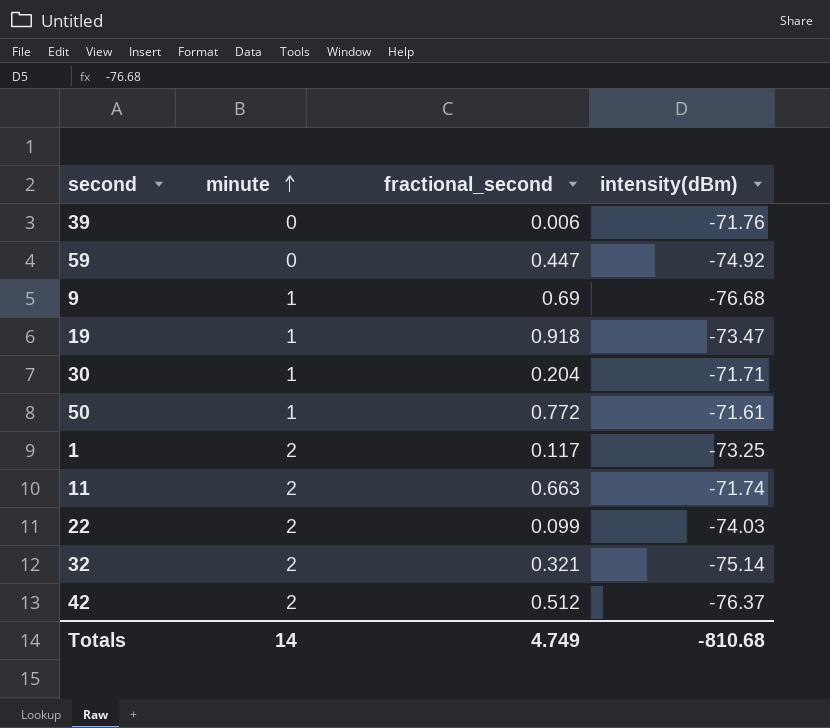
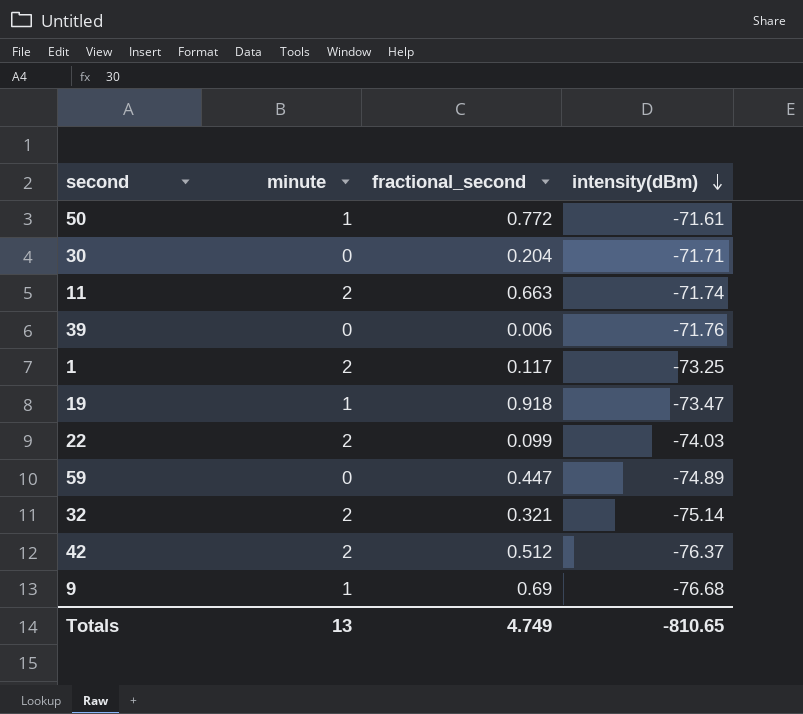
row order: minute ascending -> intensity(dBm) descending
30 | minute: 1 -> 0
59 | intensity(dBm): -74.92 -> -74.89
Totals | minute: 14 -> 13
Totals | intensity(dBm): -810.68 -> -810.65

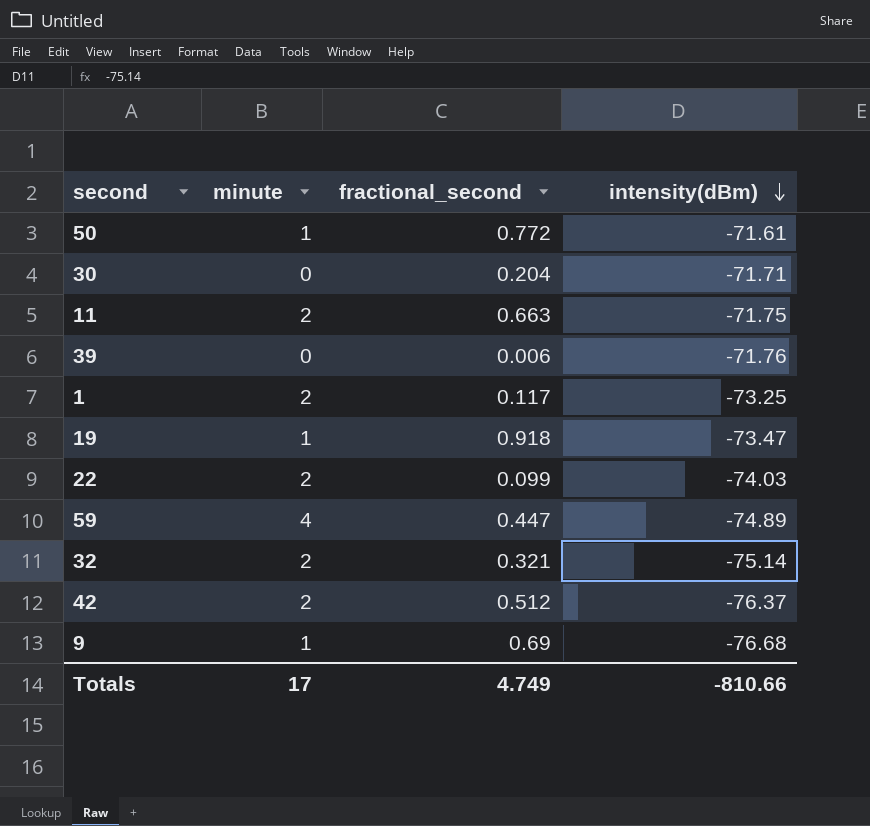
11 | intensity(dBm): -71.74 -> -71.75
59 | minute: 0 -> 4
Totals | minute: 13 -> 17
Totals | intensity(dBm): -810.65 -> -810.66

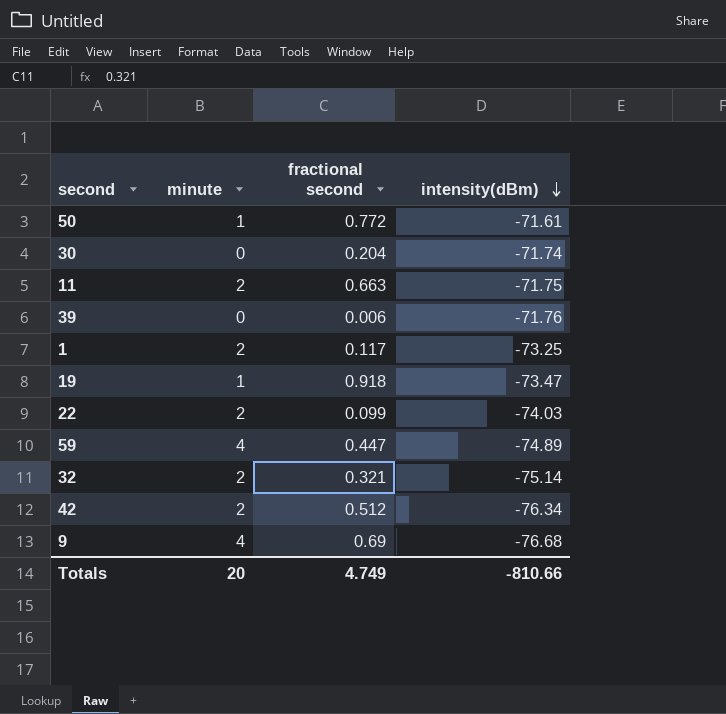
column name: fractional_second -> fractional second
30 | intensity(dBm): -71.71 -> -71.74
42 | intensity(dBm): -76.37 -> -76.34
9 | minute: 1 -> 4
Totals | minute: 17 -> 20

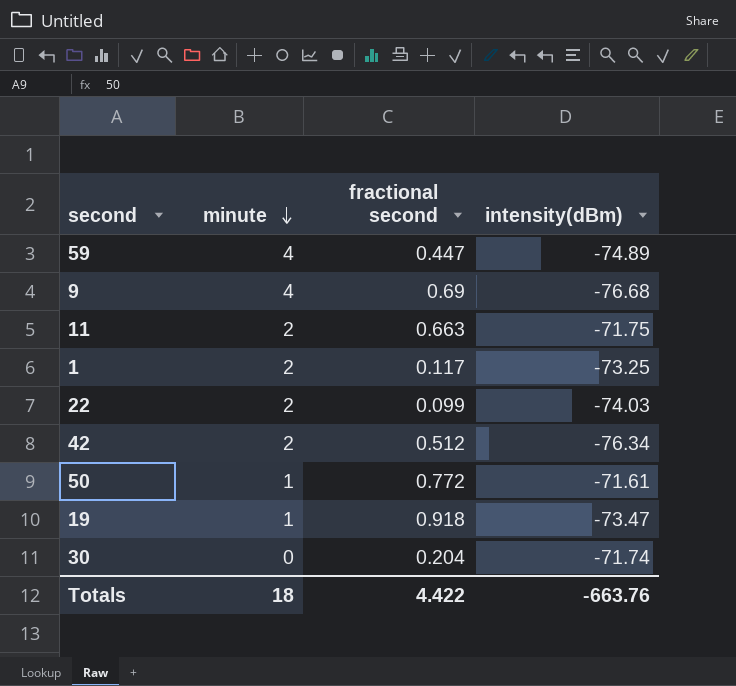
row order: intensity(dBm) descending -> minute descending
row 39: 0 | 0.006 | -71.76 -> none
row 32: 2 | 0.321 | -75.14 -> none
Totals | minute: 20 -> 18
Totals | fractional second: 4.749 -> 4.422
Totals | intensity(dBm): -810.66 -> -663.76

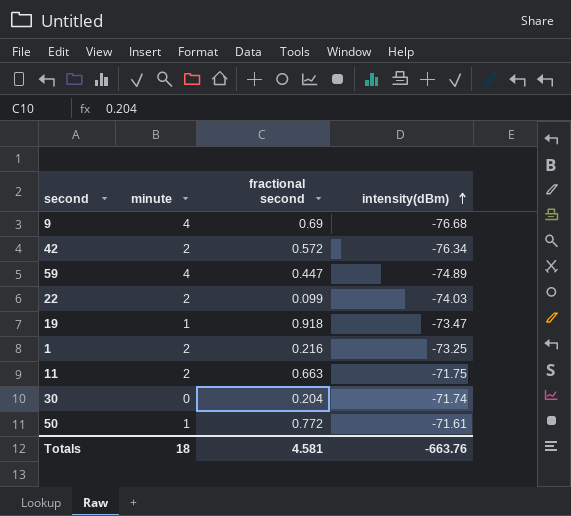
row order: minute descending -> intensity(dBm) ascending
42 | fractional second: 0.512 -> 0.572
1 | fractional second: 0.117 -> 0.216
Totals | fractional second: 4.422 -> 4.581

